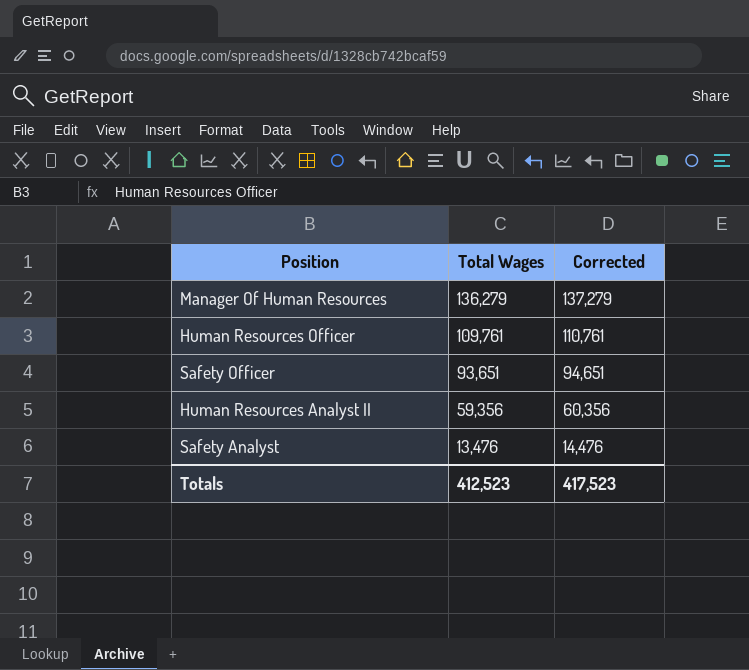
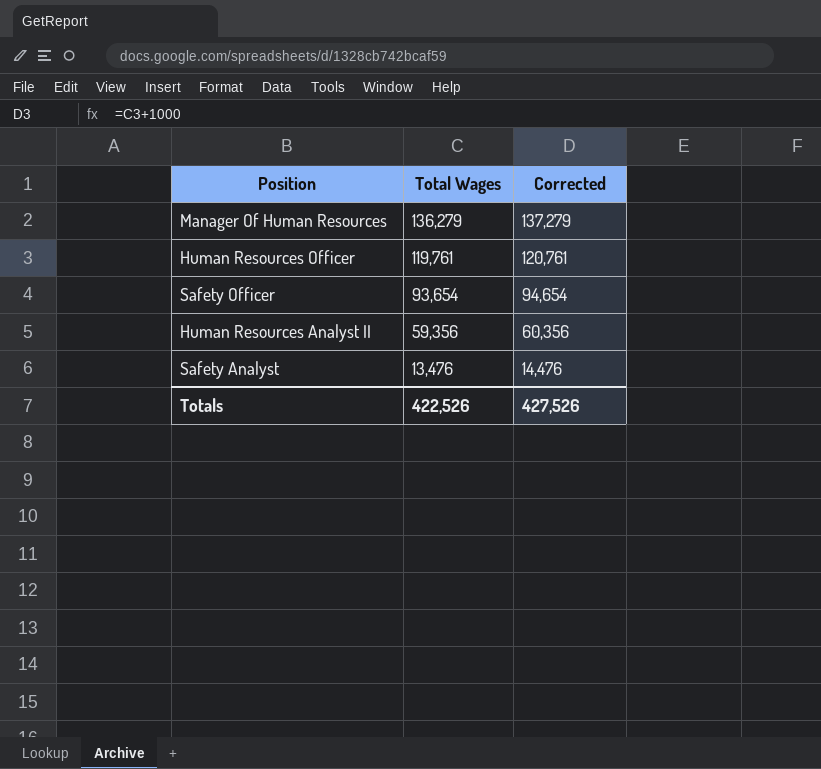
Human Resources Officer | Total Wages: 109,761 -> 119,761
Human Resources Officer | Corrected: 110,761 -> 120,761
Safety Officer | Total Wages: 93,651 -> 93,654
Safety Officer | Corrected: 94,651 -> 94,654
Totals | Total Wages: 412,523 -> 422,526
Totals | Corrected: 417,523 -> 427,526

